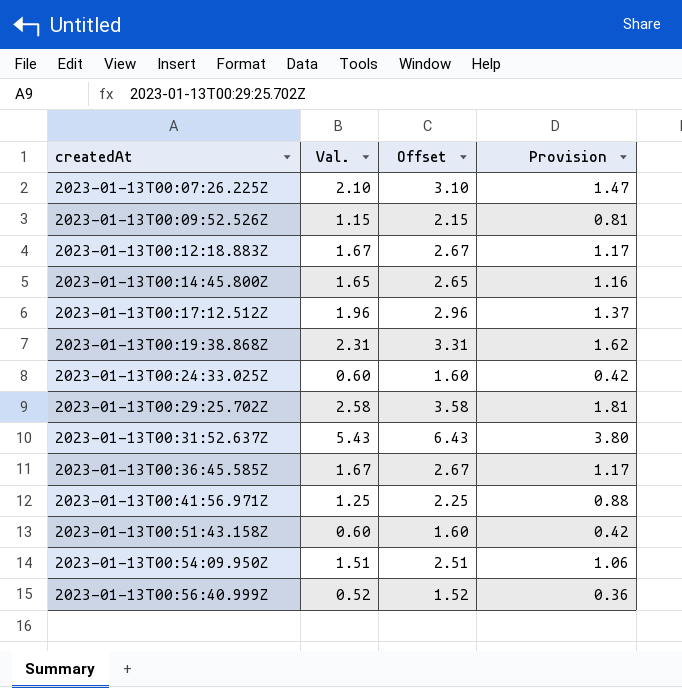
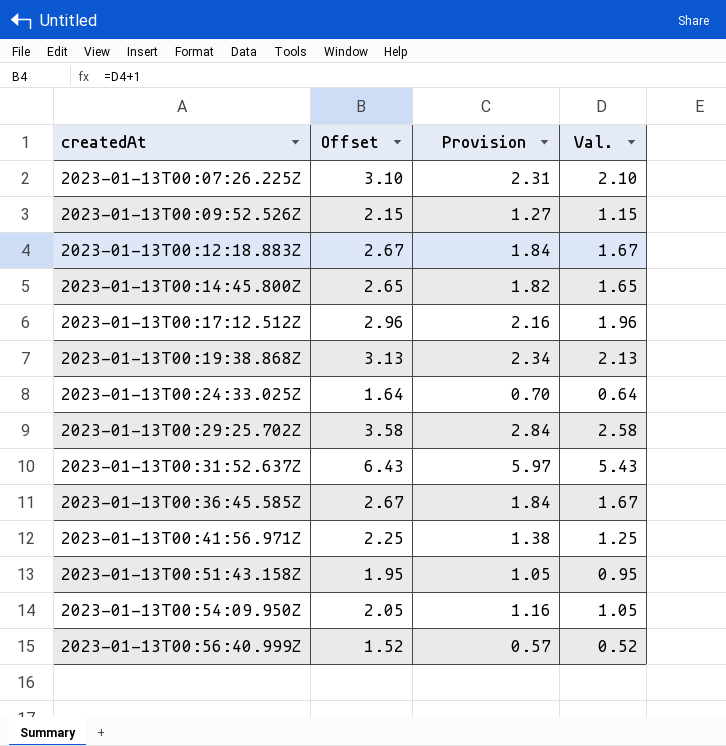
column Provision | formula: [Val.] * 0.7 -> [Val.] * 1.1
column Val. | position: 2 -> 4
2023-01-13T00:19:38.868Z | Offset: 3.31 -> 3.13
2023-01-13T00:19:38.868Z | Val.: 2.31 -> 2.13
2023-01-13T00:24:33.025Z | Offset: 1.60 -> 1.64
2023-01-13T00:24:33.025Z | Val.: 0.60 -> 0.64
2023-01-13T00:51:43.158Z | Offset: 1.60 -> 1.95
2023-01-13T00:51:43.158Z | Val.: 0.60 -> 0.95
2023-01-13T00:54:09.950Z | Offset: 2.51 -> 2.05
2023-01-13T00:54:09.950Z | Val.: 1.51 -> 1.05

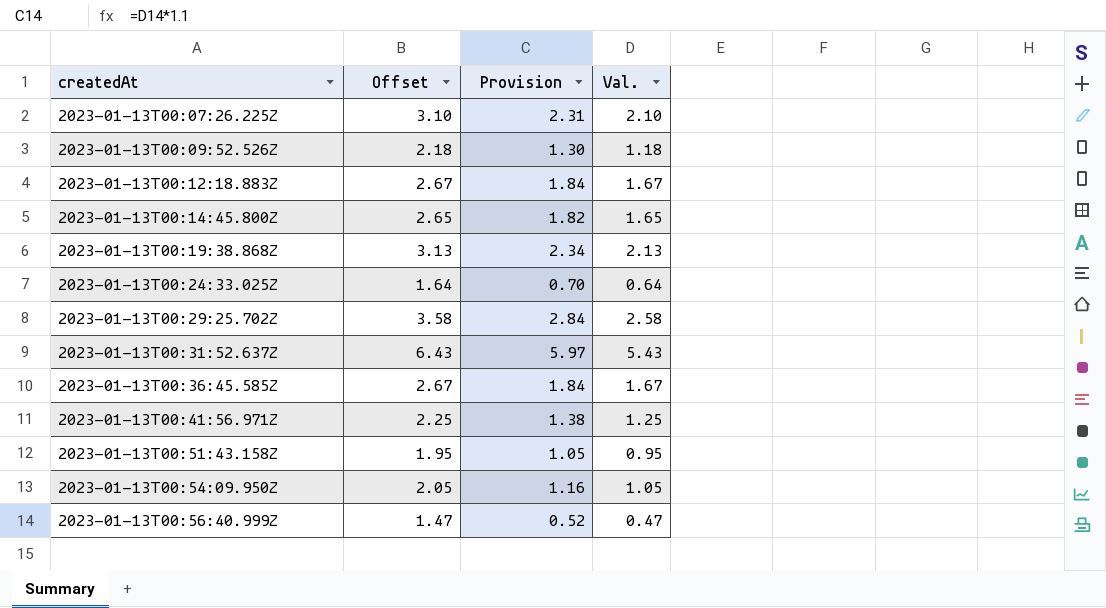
row 2023-01-13T00:17:12.512Z: 2.96 | 2.16 | 1.96 -> none
2023-01-13T00:09:52.526Z | Offset: 2.15 -> 2.18
2023-01-13T00:09:52.526Z | Provision: 1.27 -> 1.30
2023-01-13T00:09:52.526Z | Val.: 1.15 -> 1.18
2023-01-13T00:56:40.999Z | Offset: 1.52 -> 1.47
2023-01-13T00:56:40.999Z | Provision: 0.57 -> 0.52
2023-01-13T00:56:40.999Z | Val.: 0.52 -> 0.47

